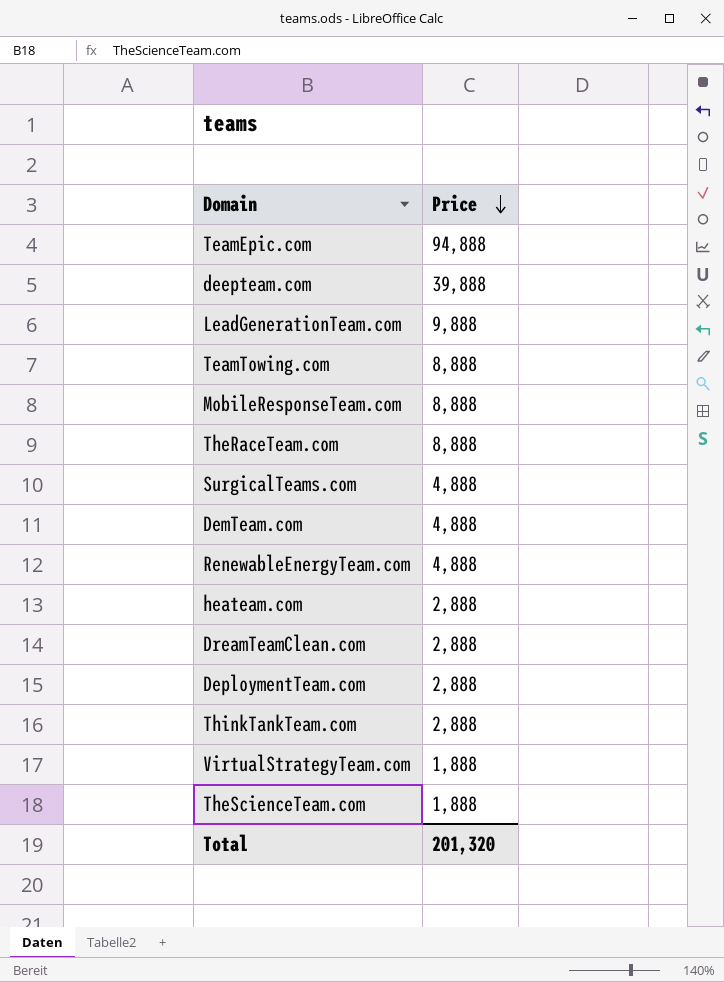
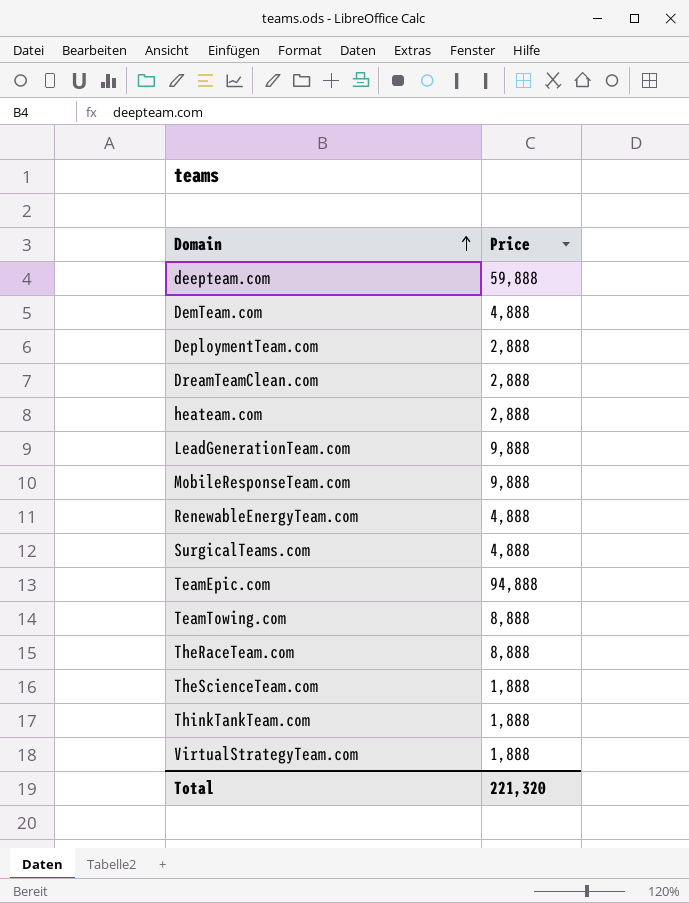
row order: Price descending -> Domain ascending
deepteam.com | Price: 39,888 -> 59,888
MobileResponseTeam.com | Price: 8,888 -> 9,888
ThinkTankTeam.com | Price: 2,888 -> 1,888
Total | Price: 201,320 -> 221,320

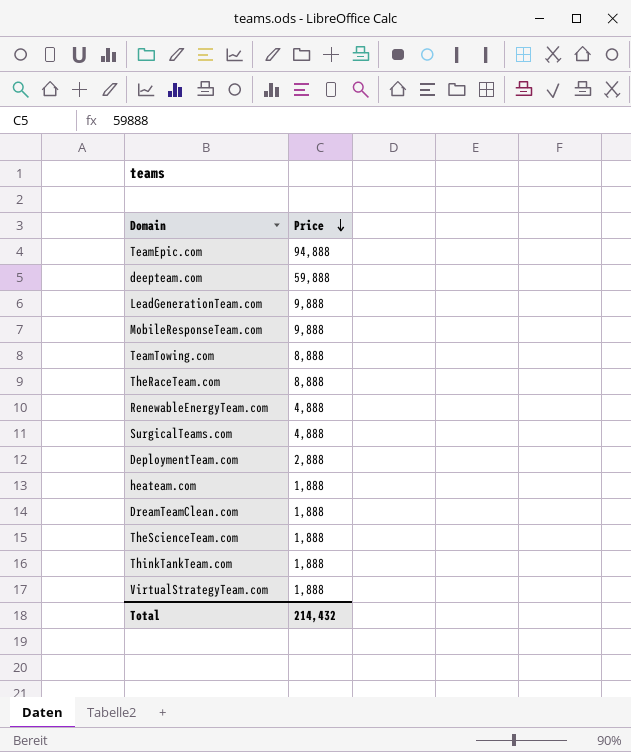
row order: Domain ascending -> Price descending
row DemTeam.com: 4,888 -> none
heateam.com | Price: 2,888 -> 1,888
DreamTeamClean.com | Price: 2,888 -> 1,888
Total | Price: 221,320 -> 214,432

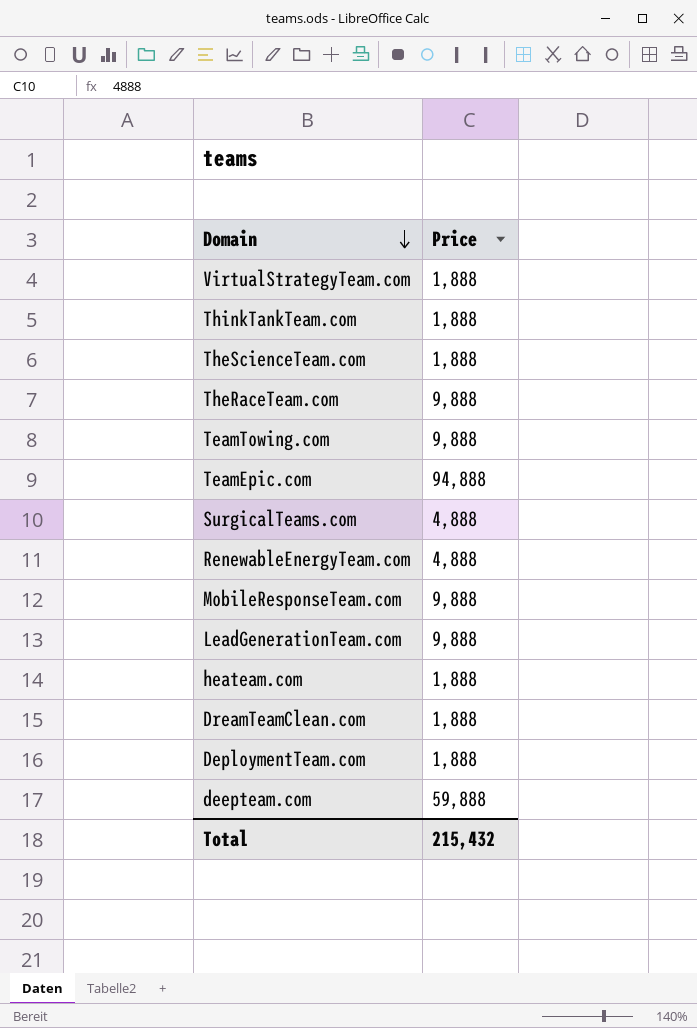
row order: Price descending -> Domain descending
TheRaceTeam.com | Price: 8,888 -> 9,888
TeamTowing.com | Price: 8,888 -> 9,888
DeploymentTeam.com | Price: 2,888 -> 1,888
Total | Price: 214,432 -> 215,432

